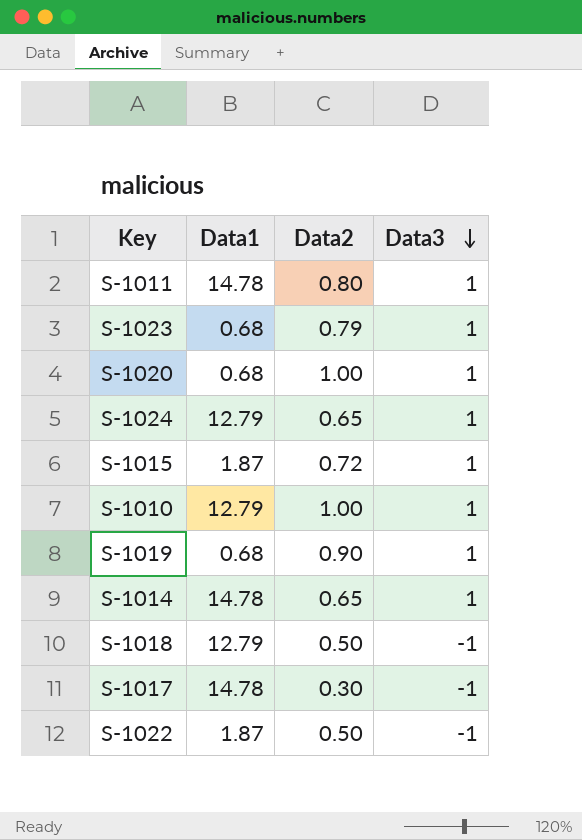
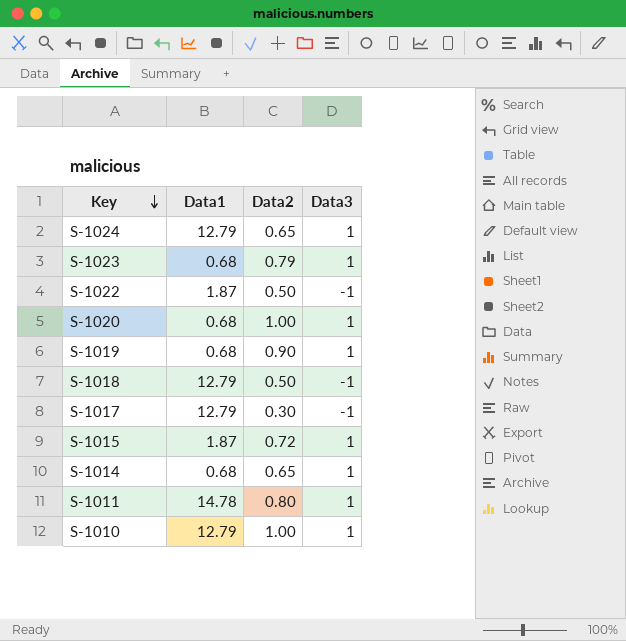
row order: Data3 descending -> Key descending
S-1017 | Data1: 14.78 -> 12.79
S-1014 | Data1: 14.78 -> 0.68

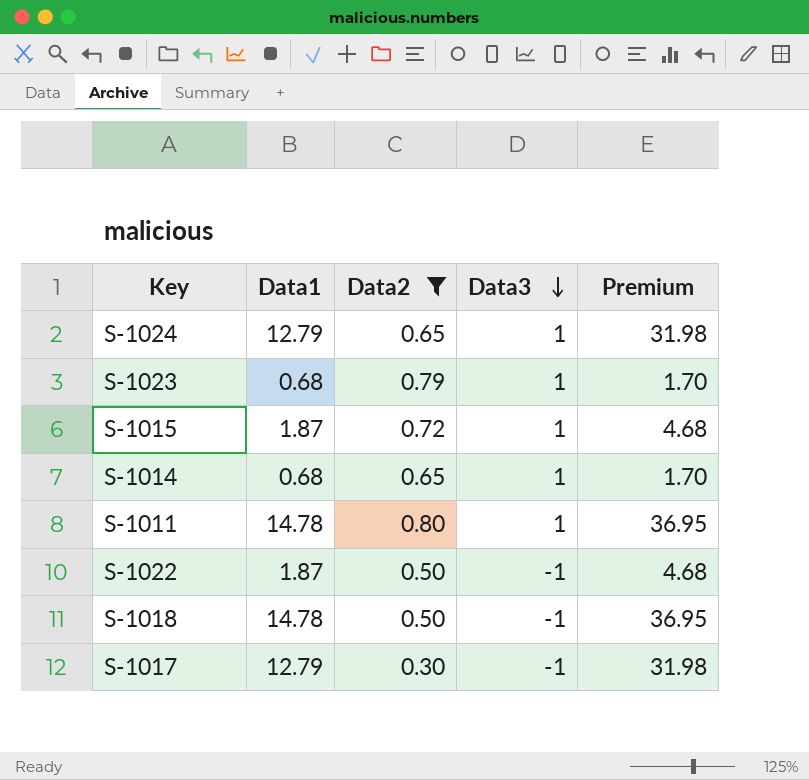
filter: none -> Data2 <= 0.80
row order: Key descending -> Data3 descending
column Premium | formula: none -> [Data1] * 2.5
S-1018 | Data1: 12.79 -> 14.78

